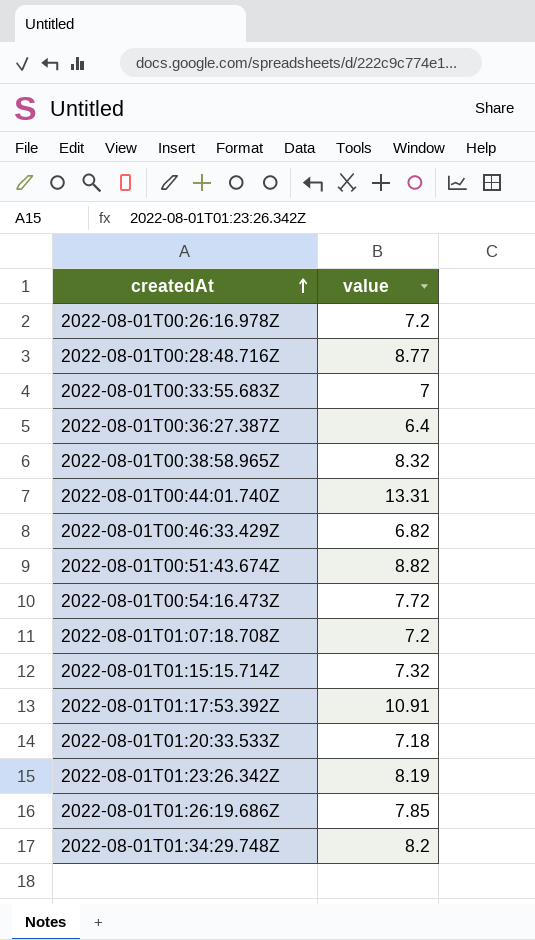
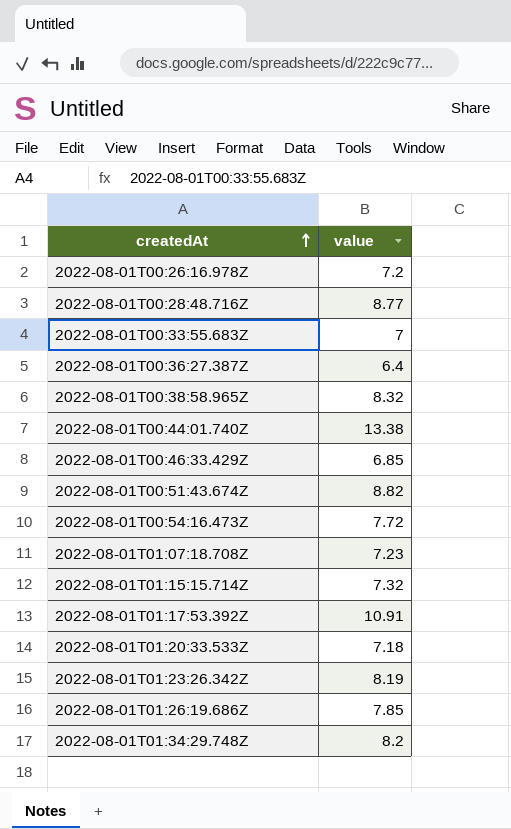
2022-08-01T00:44:01.740Z | value: 13.31 -> 13.38
2022-08-01T00:46:33.429Z | value: 6.82 -> 6.85
2022-08-01T01:07:18.708Z | value: 7.2 -> 7.23

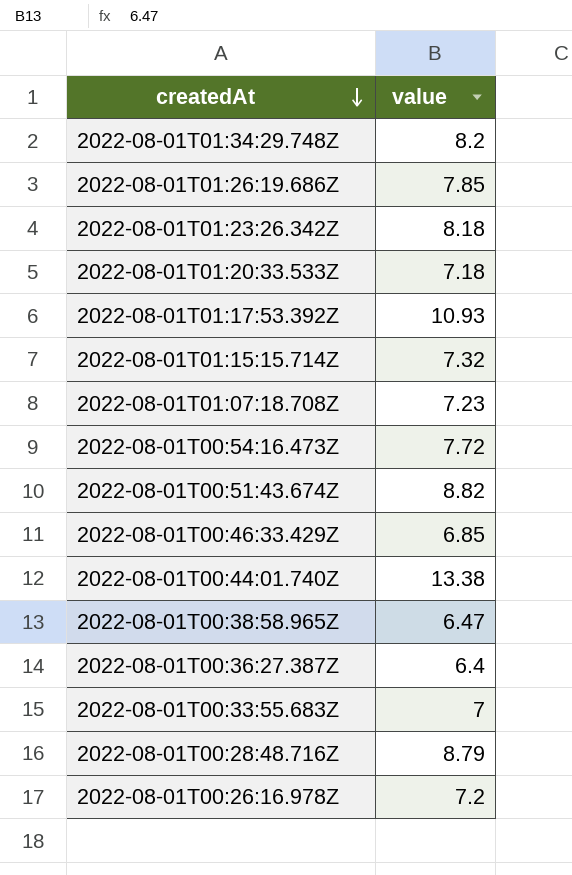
row order: createdAt ascending -> createdAt descending
2022-08-01T01:23:26.342Z | value: 8.19 -> 8.18
2022-08-01T01:17:53.392Z | value: 10.91 -> 10.93
2022-08-01T00:38:58.965Z | value: 8.32 -> 6.47
2022-08-01T00:28:48.716Z | value: 8.77 -> 8.79

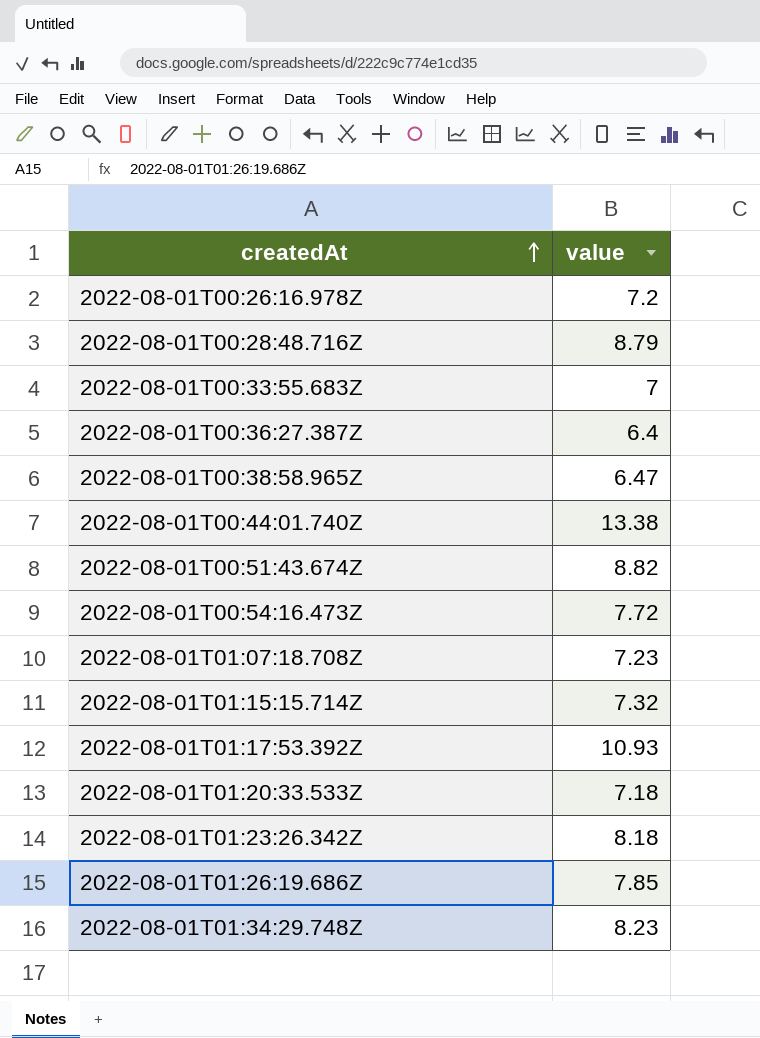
row order: createdAt descending -> createdAt ascending
row 2022-08-01T00:46:33.429Z: 6.85 -> none
2022-08-01T01:34:29.748Z | value: 8.2 -> 8.23

